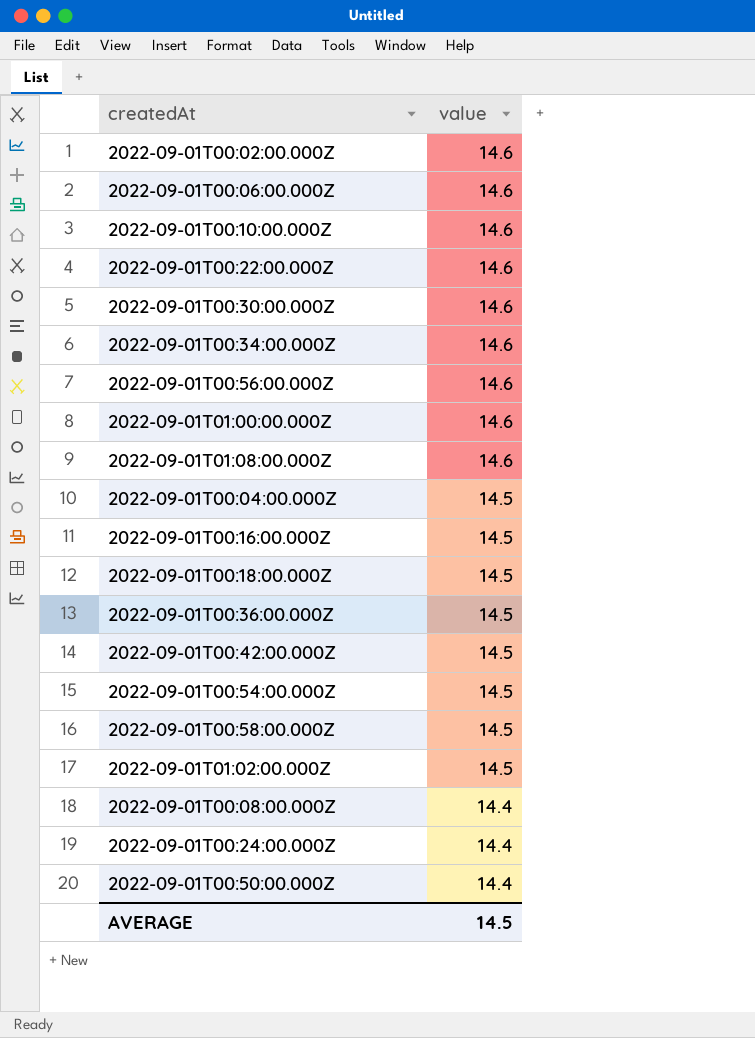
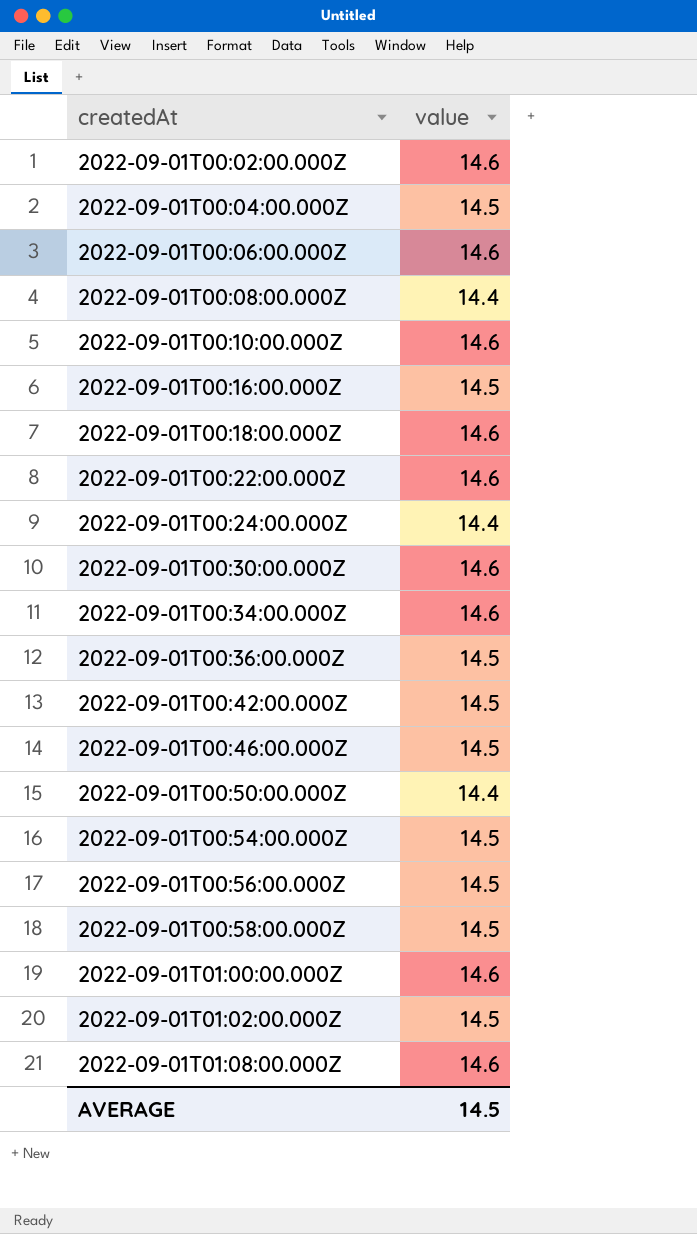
row order: value descending -> createdAt ascending
2022-09-01T00:18:00.000Z | value: 14.5 -> 14.6
row 2022-09-01T00:46:00.000Z: none -> 14.5
2022-09-01T00:56:00.000Z | value: 14.6 -> 14.5

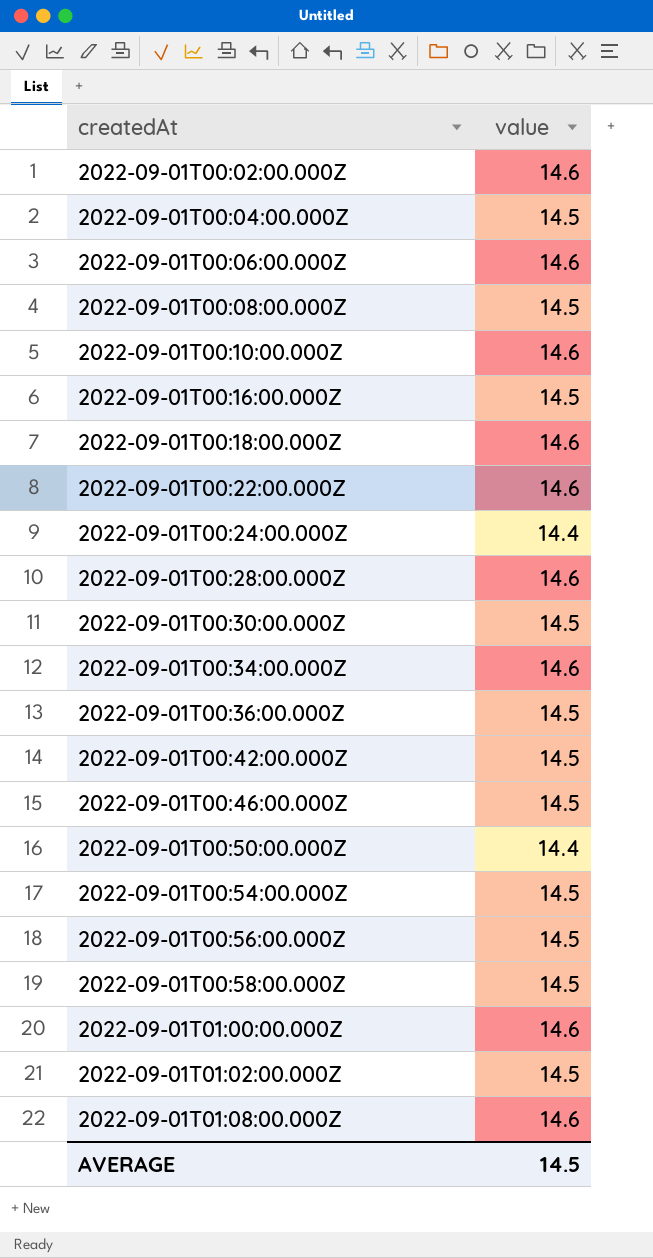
2022-09-01T00:08:00.000Z | value: 14.4 -> 14.5
row 2022-09-01T00:28:00.000Z: none -> 14.6
2022-09-01T00:30:00.000Z | value: 14.6 -> 14.5

